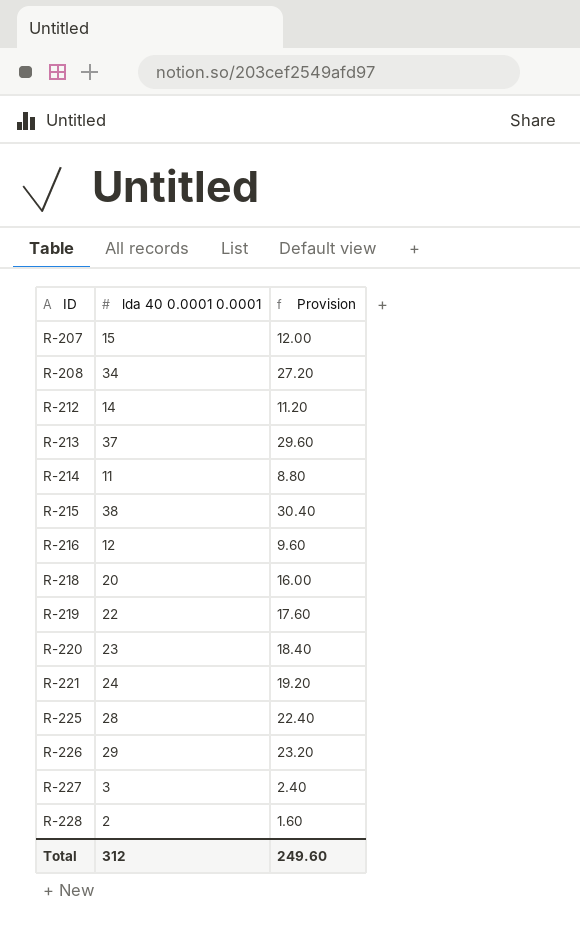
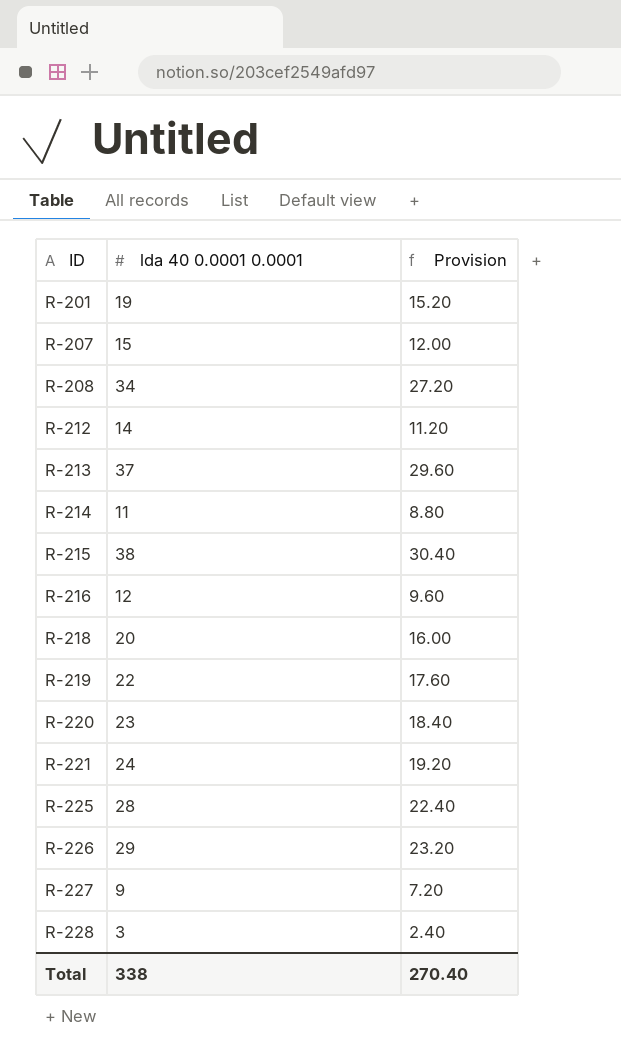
row R-201: none -> 19 | 15.20
R-227 | lda 40 0.0001 0.0001: 3 -> 9
R-227 | Provision: 2.40 -> 7.20
R-228 | lda 40 0.0001 0.0001: 2 -> 3
R-228 | Provision: 1.60 -> 2.40
Total | lda 40 0.0001 0.0001: 312 -> 338
Total | Provision: 249.60 -> 270.40

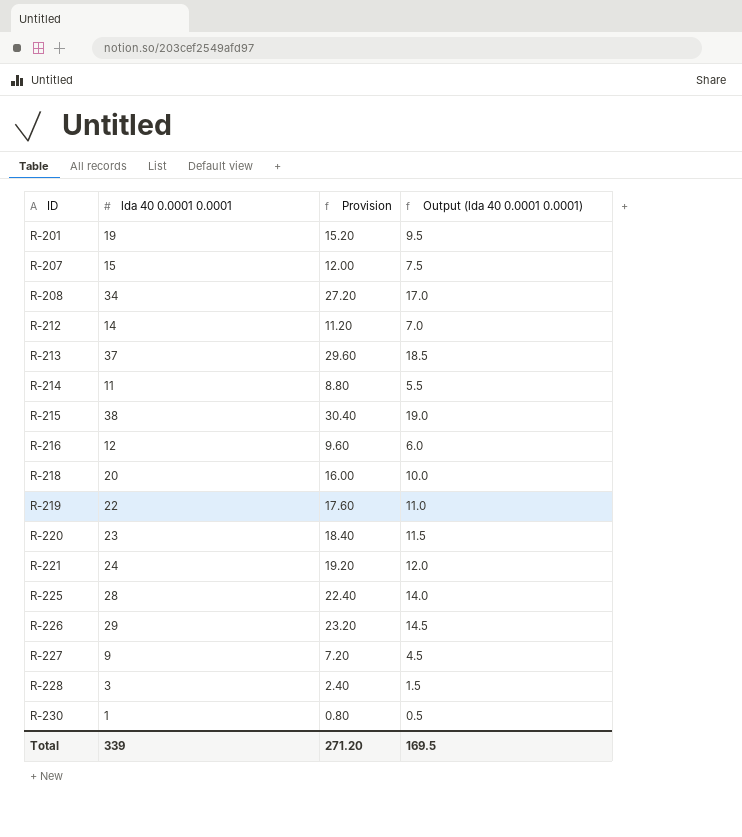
column Output (lda 40 0.0001 0.0001) | formula: none -> [lda 40 0.0001 0.0001] * 0.5
row R-230: none -> 1 | 0.80 | 0.5
Total | lda 40 0.0001 0.0001: 338 -> 339
Total | Provision: 270.40 -> 271.20

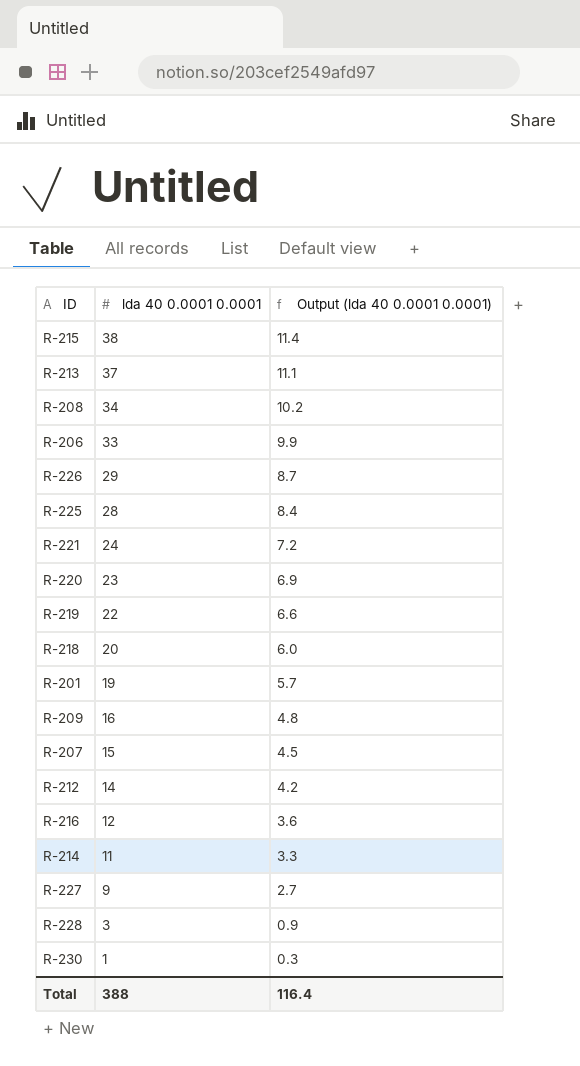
row order: ID ascending -> lda 40 0.0001 0.0001 descending
column Provision | formula: [lda 40 0.0001 0.0001] * 0.8 -> none
column Output (lda 40 0.0001 0.0001) | formula: [lda 40 0.0001 0.0001] * 0.5 -> [lda 40 0.0001 0.0001] * 0.3
row R-206: none -> 33 | 9.9
row R-209: none -> 16 | 4.8
Total | lda 40 0.0001 0.0001: 339 -> 388
Total | Output (lda 40 0.0001 0.0001): 169.5 -> 116.4

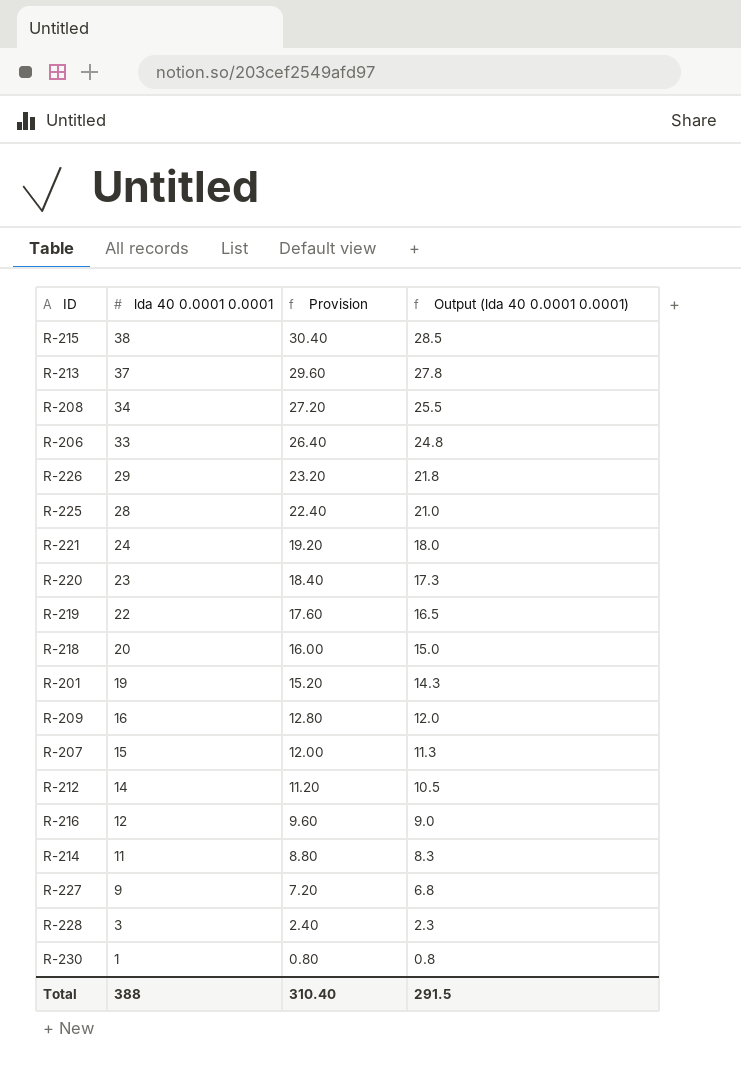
column Provision | formula: none -> [lda 40 0.0001 0.0001] * 0.8
column Output (lda 40 0.0001 0.0001) | formula: [lda 40 0.0001 0.0001] * 0.3 -> [lda 40 0.0001 0.0001] * 0.75
Total | Output (lda 40 0.0001 0.0001): 116.4 -> 291.5

